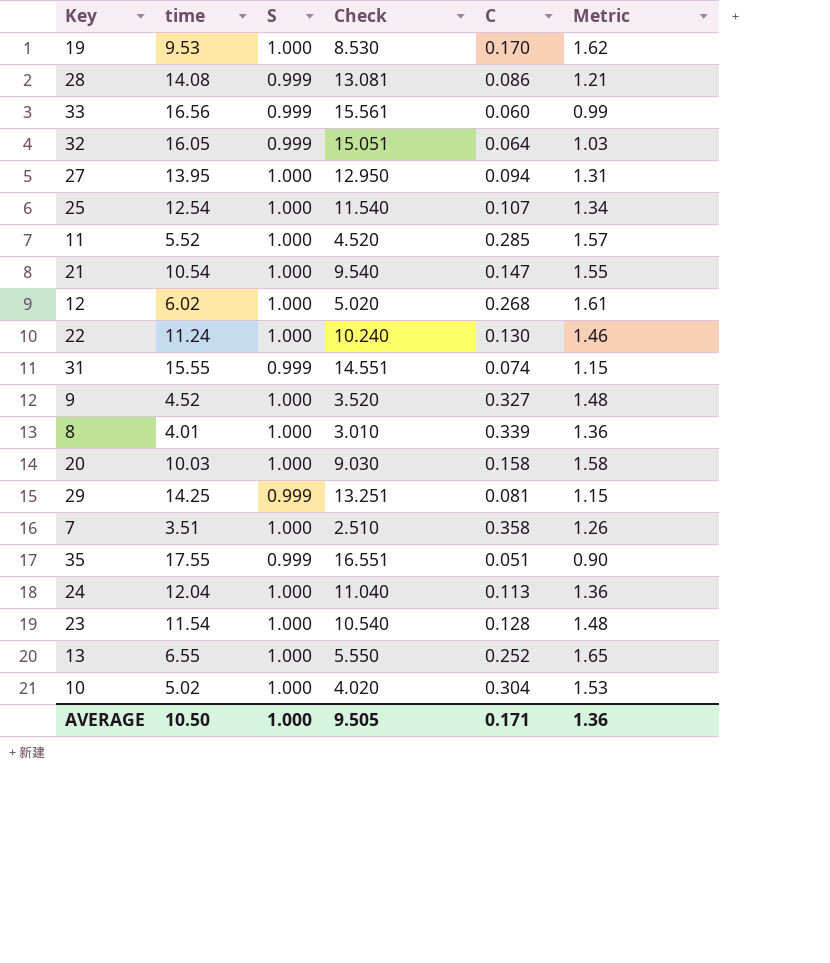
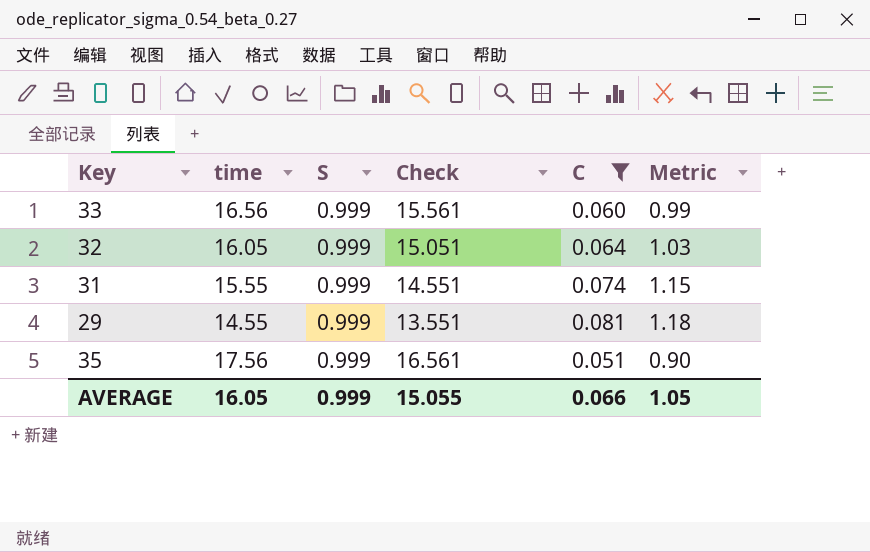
filter: none -> C <= 0.081
29 | time: 14.25 -> 14.55
29 | Check: 13.251 -> 13.551
29 | Metric: 1.15 -> 1.18
35 | time: 17.55 -> 17.56
35 | Check: 16.551 -> 16.561
AVERAGE | time: 10.50 -> 16.05
AVERAGE | S: 1.000 -> 0.999
AVERAGE | Check: 9.505 -> 15.055
AVERAGE | C: 0.171 -> 0.066
AVERAGE | Metric: 1.36 -> 1.05

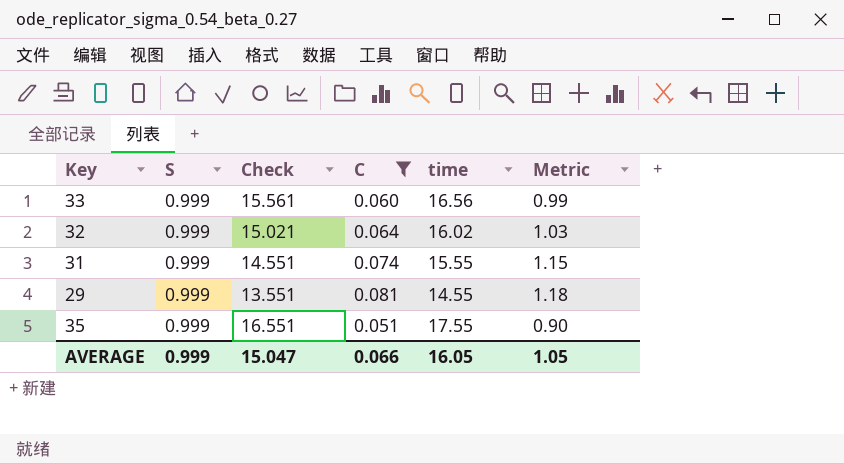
column time | position: 2 -> 5
32 | Check: 15.051 -> 15.021
32 | time: 16.05 -> 16.02
35 | Check: 16.561 -> 16.551
35 | time: 17.56 -> 17.55
AVERAGE | Check: 15.055 -> 15.047

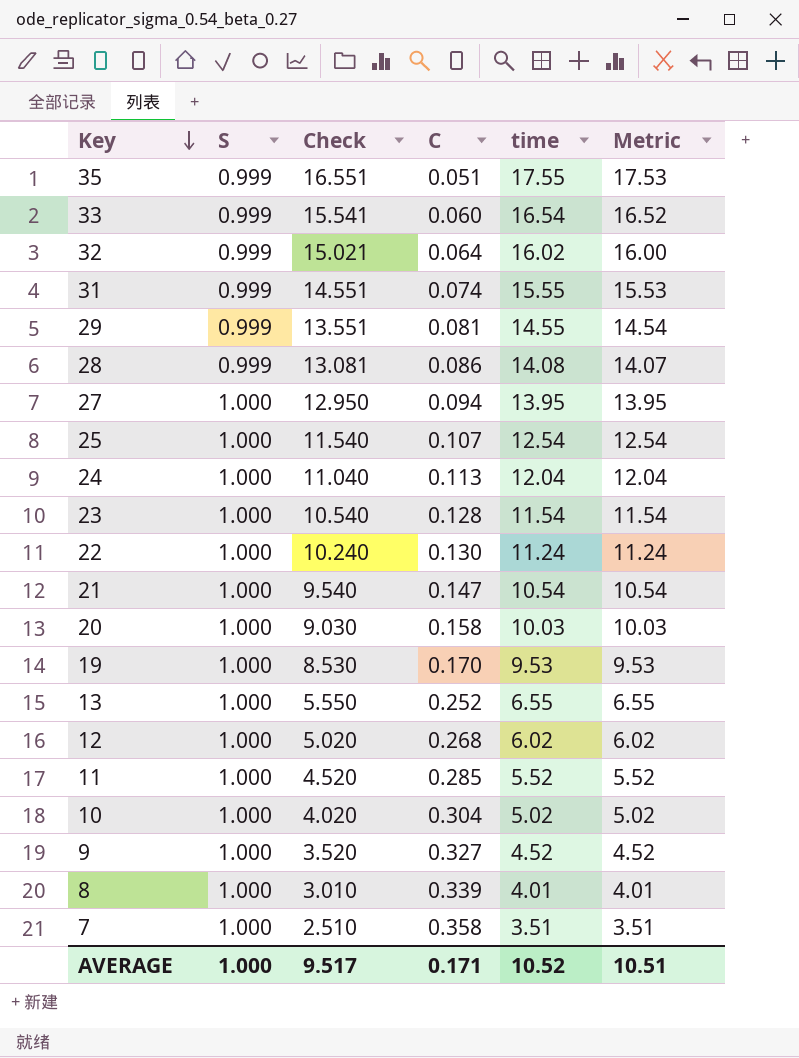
filter: C <= 0.081 -> none
row order: none -> Key descending
column Metric | formula: [C] * [time] -> [S] * [time]
33 | Check: 15.561 -> 15.541
33 | time: 16.56 -> 16.54
AVERAGE | S: 0.999 -> 1.000
AVERAGE | Check: 15.047 -> 9.517
AVERAGE | C: 0.066 -> 0.171
AVERAGE | time: 16.05 -> 10.52
AVERAGE | Metric: 1.05 -> 10.51

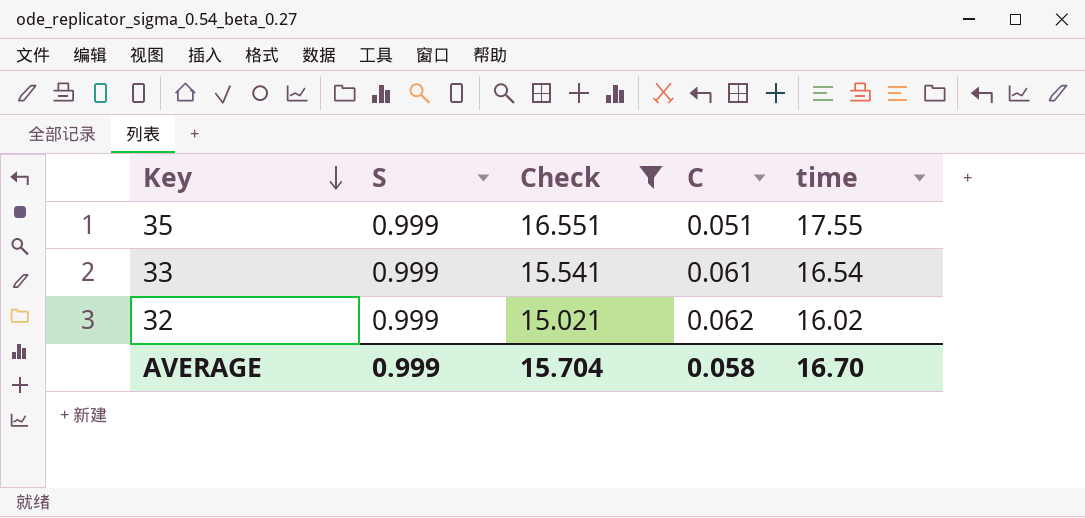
filter: none -> Check >= 15.021
column Metric | formula: [S] * [time] -> none
33 | C: 0.060 -> 0.061
32 | C: 0.064 -> 0.062
AVERAGE | S: 1.000 -> 0.999
AVERAGE | Check: 9.517 -> 15.704
AVERAGE | C: 0.171 -> 0.058
AVERAGE | time: 10.52 -> 16.70

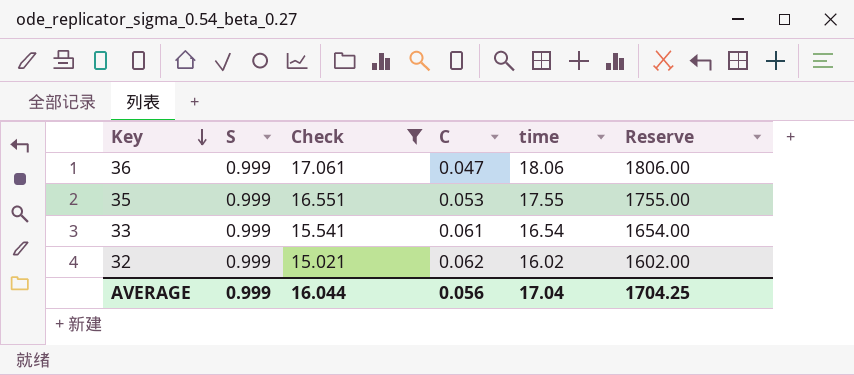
column Reserve | formula: none -> [time] * 100
row 36: none -> 0.999 | 17.061 | 0.047 | 18.06 | 1806.00
35 | C: 0.051 -> 0.053
AVERAGE | Check: 15.704 -> 16.044
AVERAGE | C: 0.058 -> 0.056
AVERAGE | time: 16.70 -> 17.04

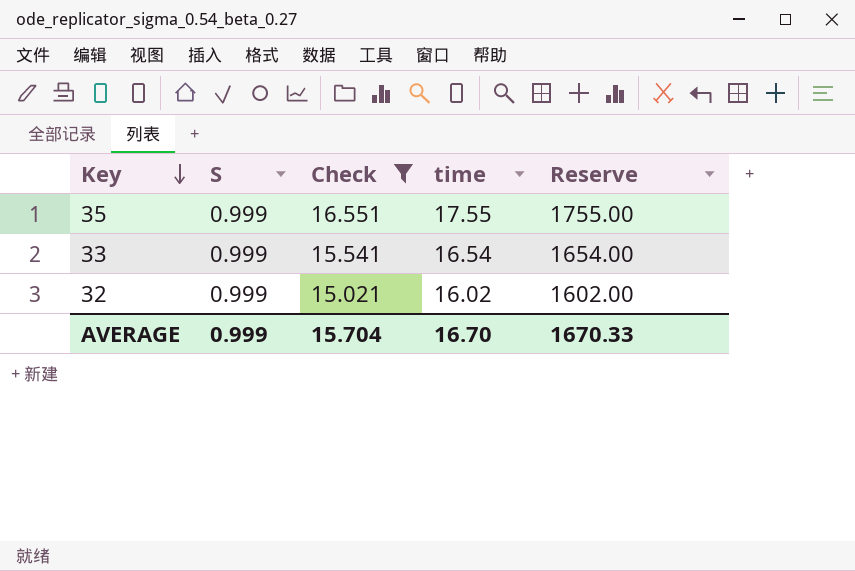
column C | position: 4 -> none
row 36: 0.999 | 17.061 | 0.047 | 18.06 | 1806.00 -> none
AVERAGE | Check: 16.044 -> 15.704
AVERAGE | time: 17.04 -> 16.70
AVERAGE | Reserve: 1704.25 -> 1670.33

